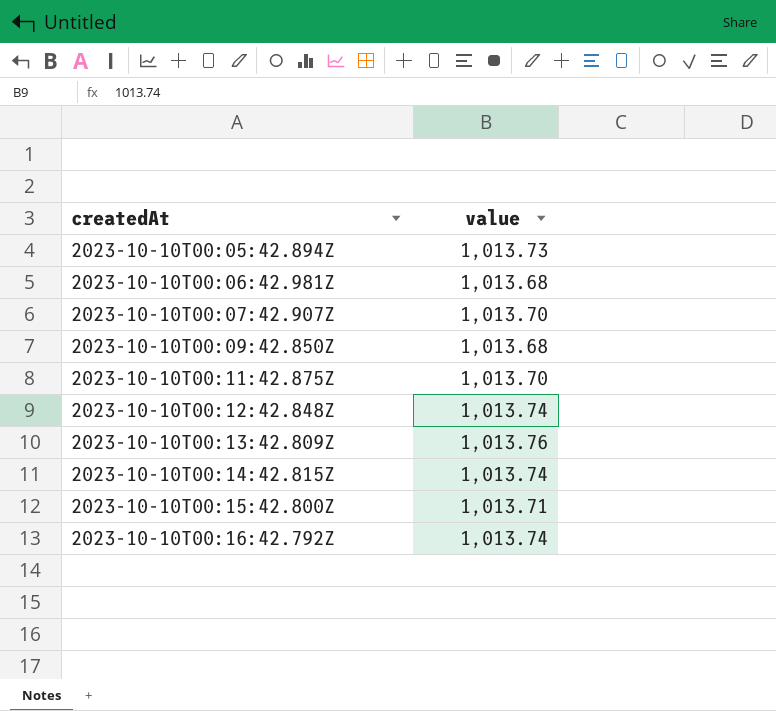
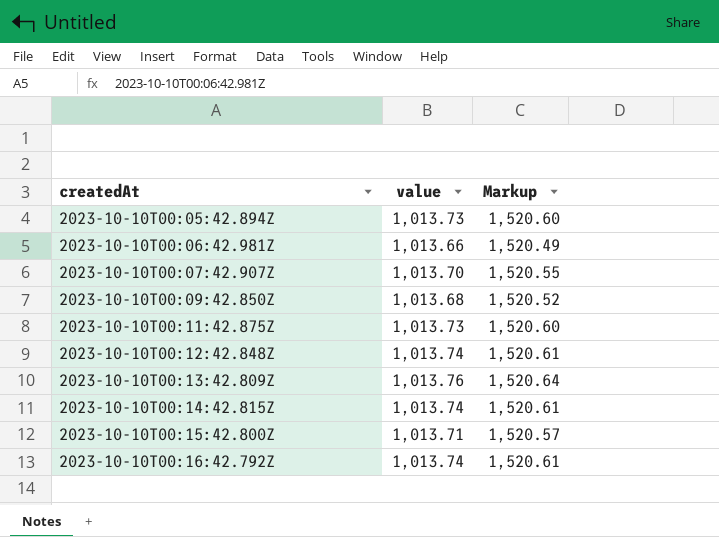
column Markup | formula: none -> [value] * 1.5
2023-10-10T00:06:42.981Z | value: 1,013.68 -> 1,013.66
2023-10-10T00:11:42.875Z | value: 1,013.70 -> 1,013.73

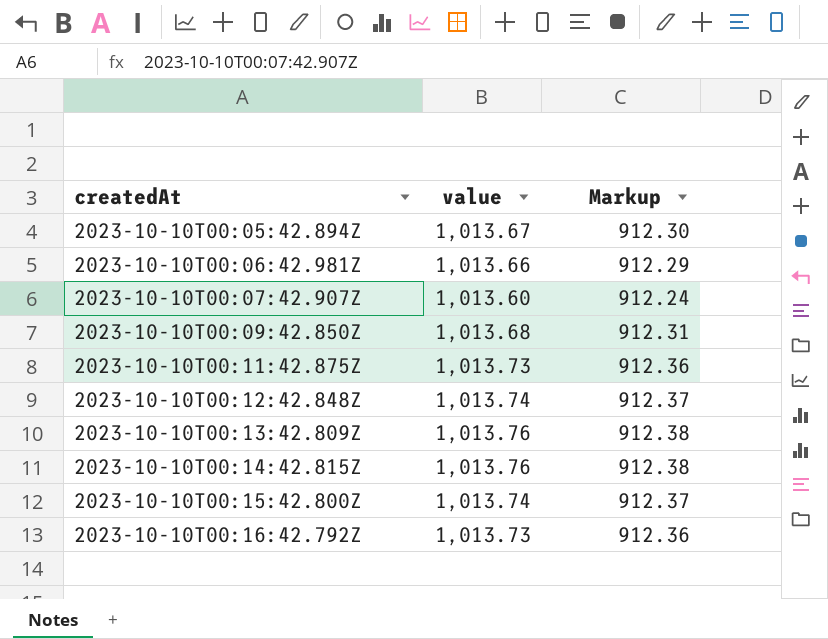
column Markup | formula: [value] * 1.5 -> [value] * 0.9
2023-10-10T00:05:42.894Z | value: 1,013.73 -> 1,013.67
2023-10-10T00:07:42.907Z | value: 1,013.70 -> 1,013.60
2023-10-10T00:14:42.815Z | value: 1,013.74 -> 1,013.76
2023-10-10T00:15:42.800Z | value: 1,013.71 -> 1,013.74
2023-10-10T00:16:42.792Z | value: 1,013.74 -> 1,013.73

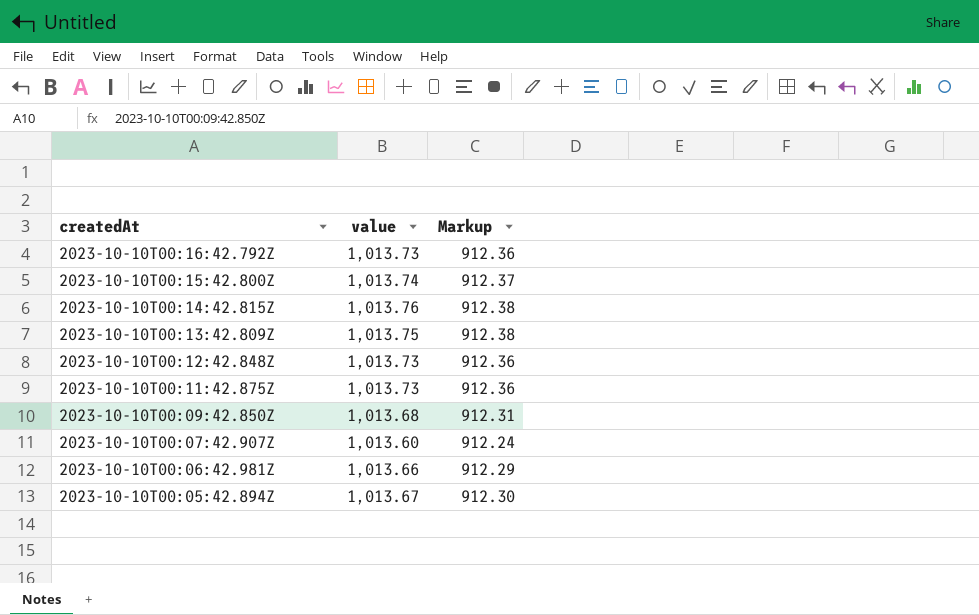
row order: createdAt ascending -> createdAt descending
2023-10-10T00:13:42.809Z | value: 1,013.76 -> 1,013.75
2023-10-10T00:12:42.848Z | value: 1,013.74 -> 1,013.73
2023-10-10T00:12:42.848Z | Markup: 912.37 -> 912.36

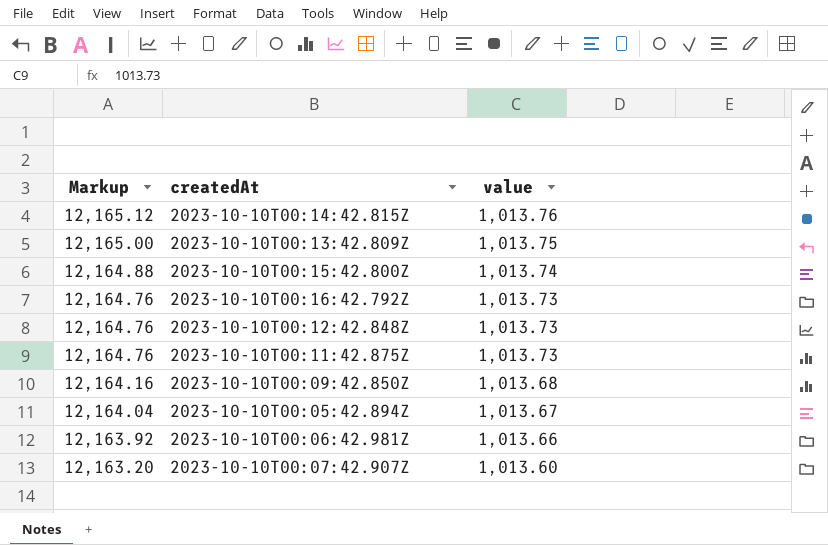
row order: createdAt descending -> Markup descending
column Markup | formula: [value] * 0.9 -> [value] * 12
column Markup | position: 3 -> 1

